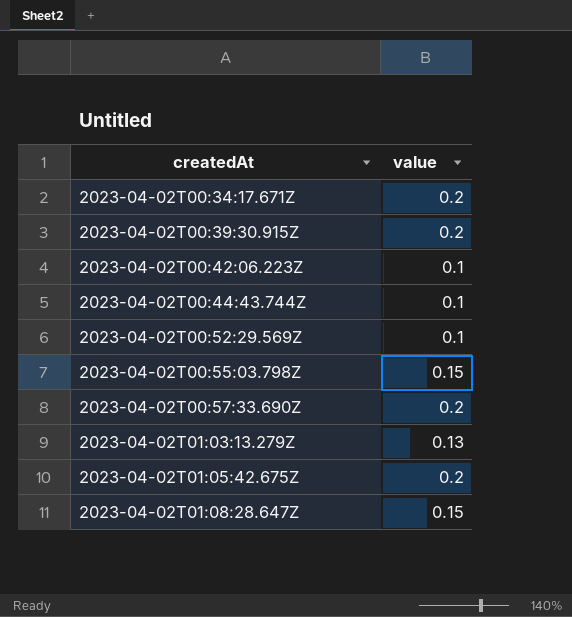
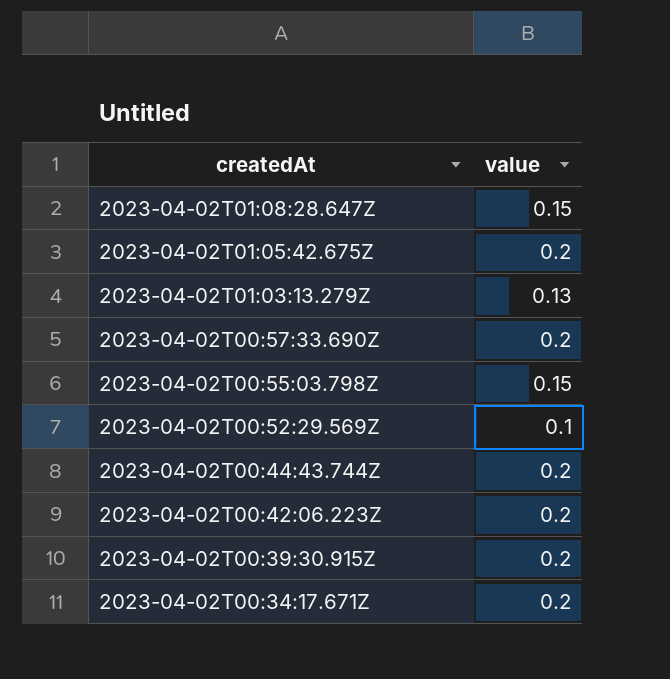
row order: createdAt ascending -> createdAt descending
2023-04-02T00:44:43.744Z | value: 0.1 -> 0.2
2023-04-02T00:42:06.223Z | value: 0.1 -> 0.2

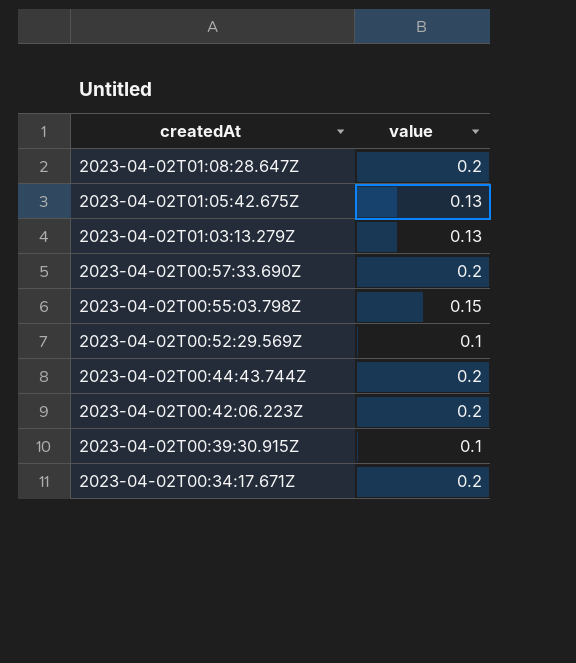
2023-04-02T01:08:28.647Z | value: 0.15 -> 0.2
2023-04-02T01:05:42.675Z | value: 0.2 -> 0.13
2023-04-02T00:39:30.915Z | value: 0.2 -> 0.1

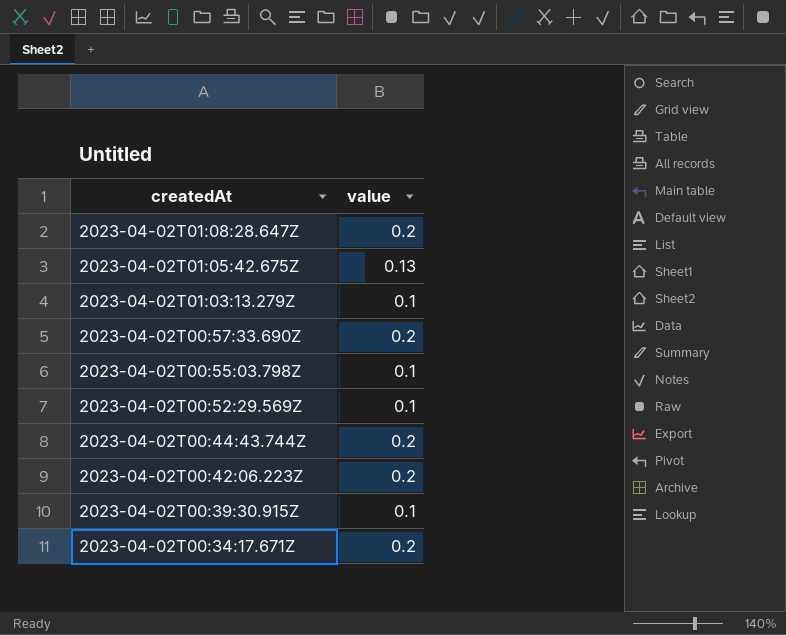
2023-04-02T01:03:13.279Z | value: 0.13 -> 0.1
2023-04-02T00:55:03.798Z | value: 0.15 -> 0.1

